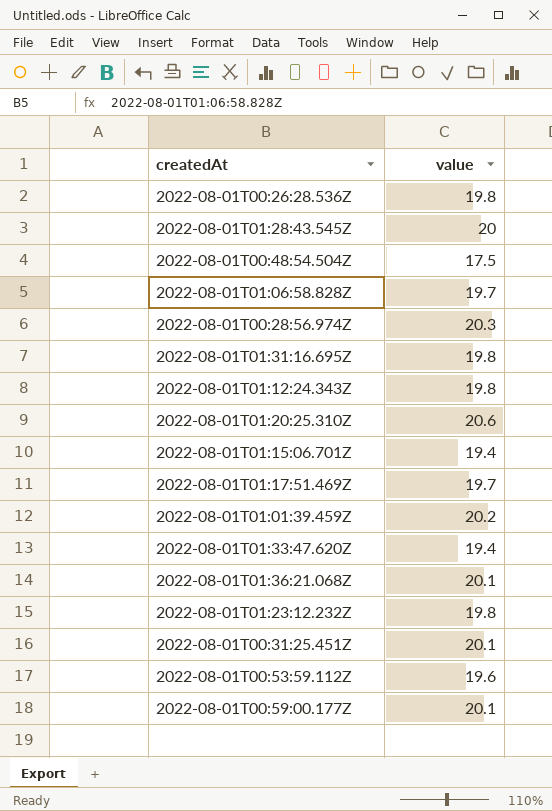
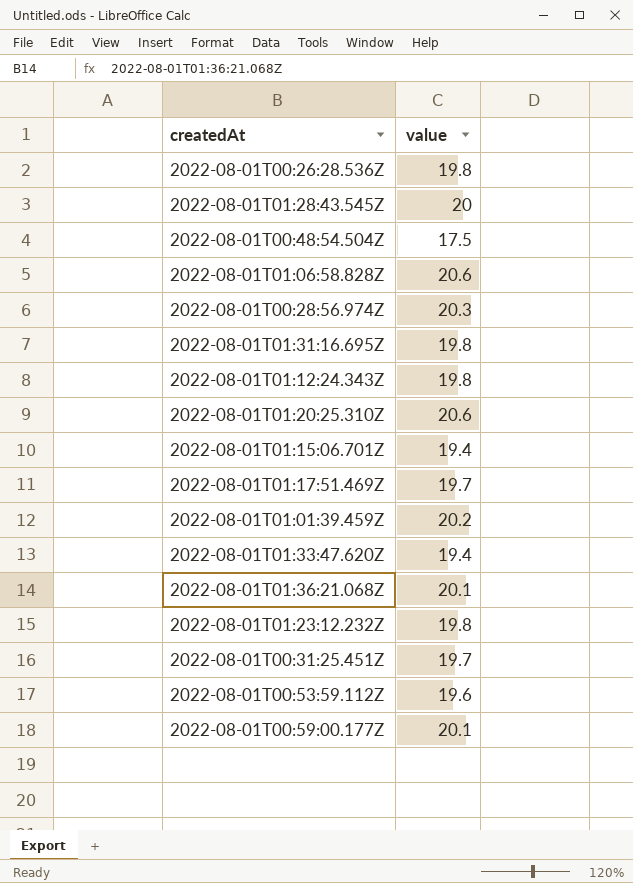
2022-08-01T01:06:58.828Z | value: 19.7 -> 20.6
2022-08-01T00:31:25.451Z | value: 20.1 -> 19.7

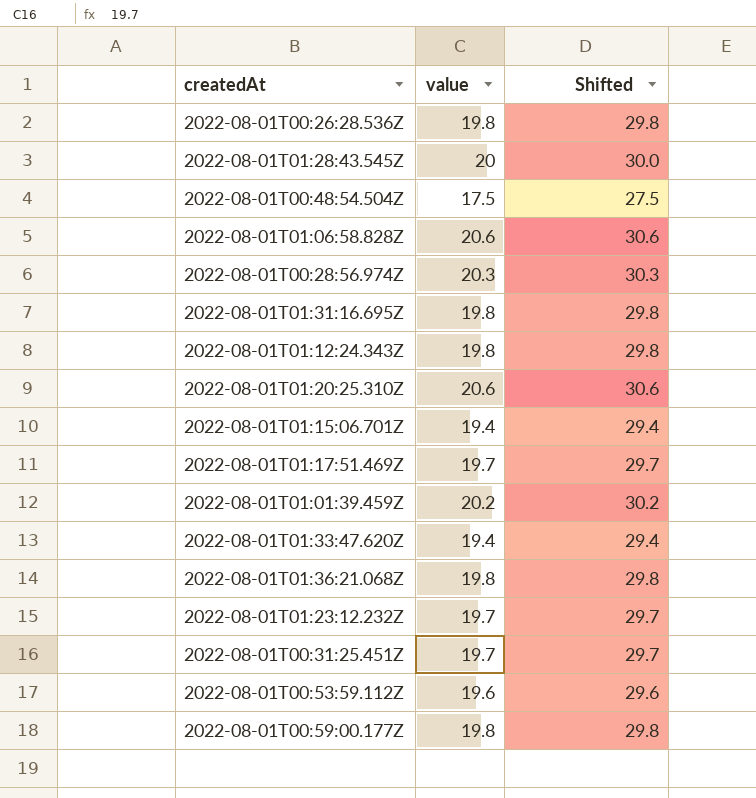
column Shifted | formula: none -> [value] + 10
2022-08-01T01:36:21.068Z | value: 20.1 -> 19.8
2022-08-01T01:23:12.232Z | value: 19.8 -> 19.7
2022-08-01T00:59:00.177Z | value: 20.1 -> 19.8

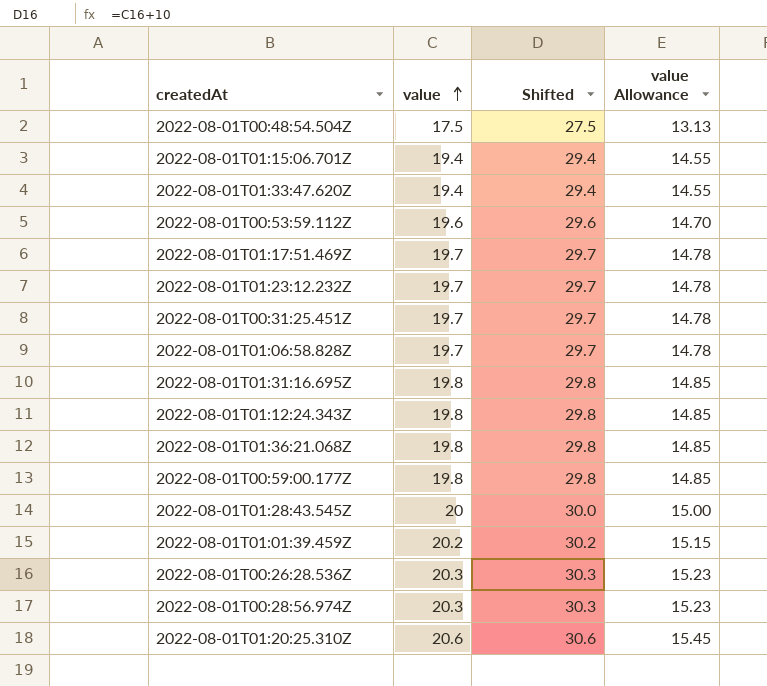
row order: none -> value ascending
column value Allowance | formula: none -> [value] * 0.75
2022-08-01T01:06:58.828Z | value: 20.6 -> 19.7
2022-08-01T01:06:58.828Z | Shifted: 30.6 -> 29.7
2022-08-01T00:26:28.536Z | value: 19.8 -> 20.3
2022-08-01T00:26:28.536Z | Shifted: 29.8 -> 30.3

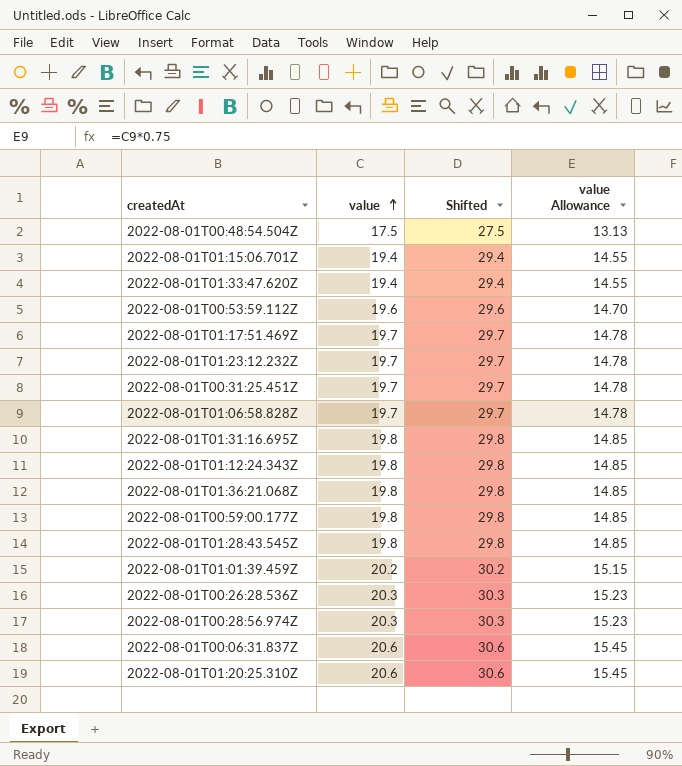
2022-08-01T01:28:43.545Z | value: 20 -> 19.8
2022-08-01T01:28:43.545Z | Shifted: 30.0 -> 29.8
2022-08-01T01:28:43.545Z | value Allowance: 15.00 -> 14.85
row 2022-08-01T00:06:31.837Z: none -> 20.6 | 30.6 | 15.45

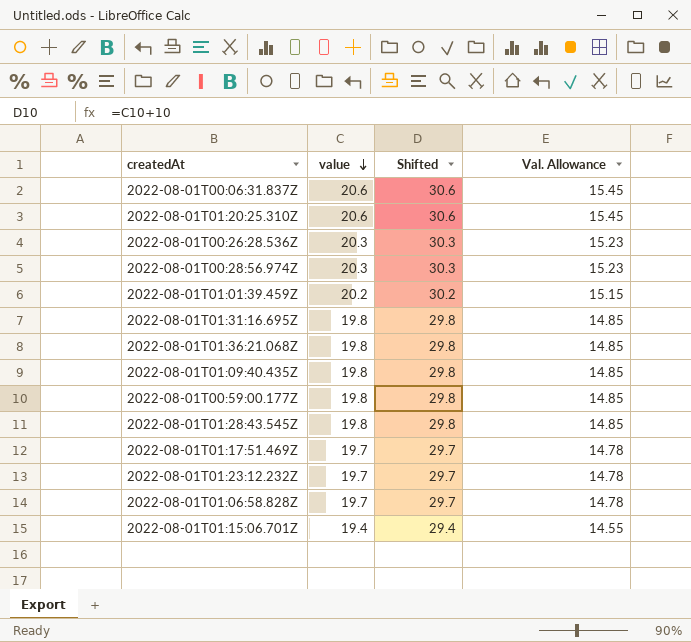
row order: value ascending -> value descending
column name: value Allowance -> Val. Allowance
row 2022-08-01T00:48:54.504Z: 17.5 | 27.5 | 13.13 -> none
row 2022-08-01T01:33:47.620Z: 19.4 | 29.4 | 14.55 -> none
row 2022-08-01T00:53:59.112Z: 19.6 | 29.6 | 14.70 -> none
row 2022-08-01T00:31:25.451Z: 19.7 | 29.7 | 14.78 -> none
row 2022-08-01T01:12:24.343Z: 19.8 | 29.8 | 14.85 -> none
row 2022-08-01T01:09:40.435Z: none -> 19.8 | 29.8 | 14.85

